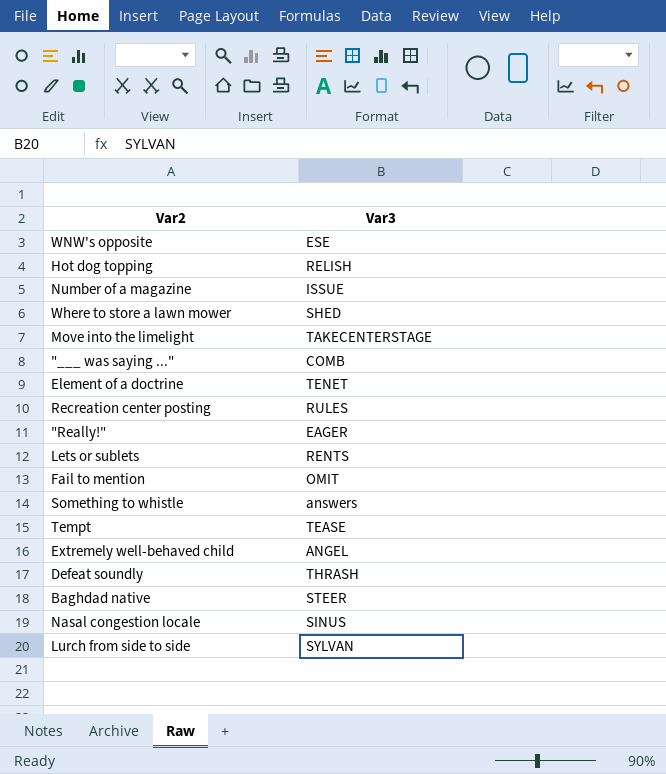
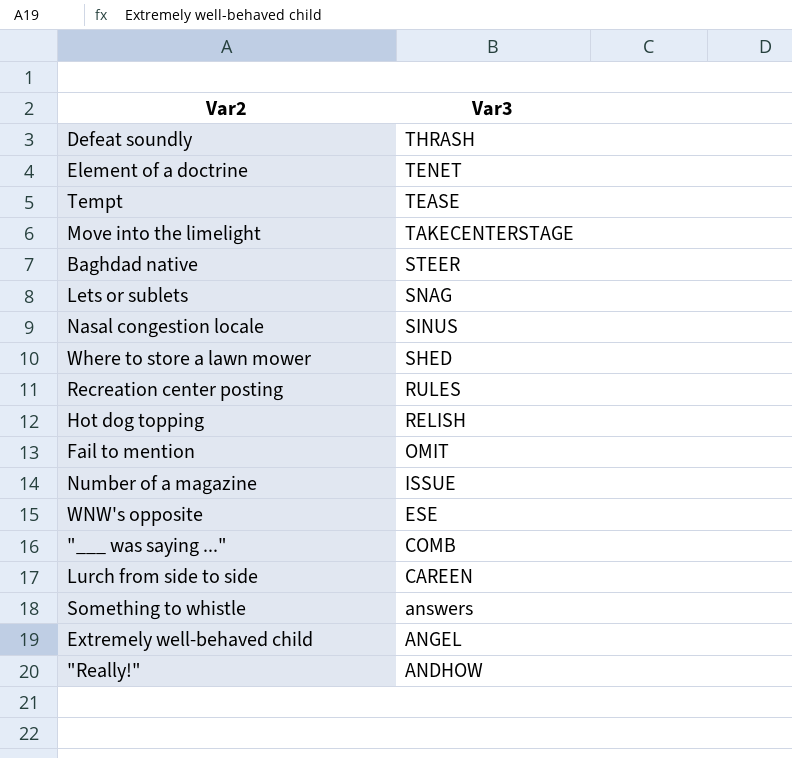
row order: none -> Var3 descending
Lets or sublets | Var3: RENTS -> SNAG
Lurch from side to side | Var3: SYLVAN -> CAREEN
"Really!" | Var3: EAGER -> ANDHOW

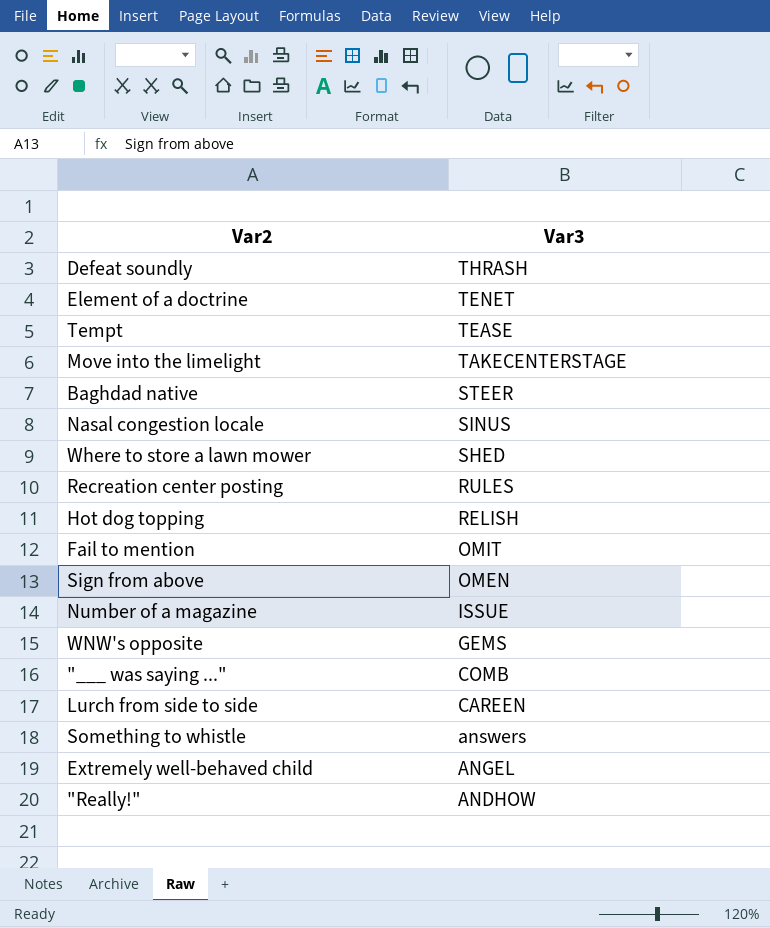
row Lets or sublets: SNAG -> none
row Sign from above: none -> OMEN
WNW's opposite | Var3: ESE -> GEMS

